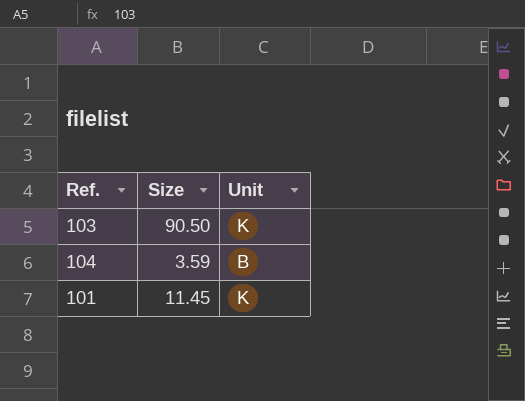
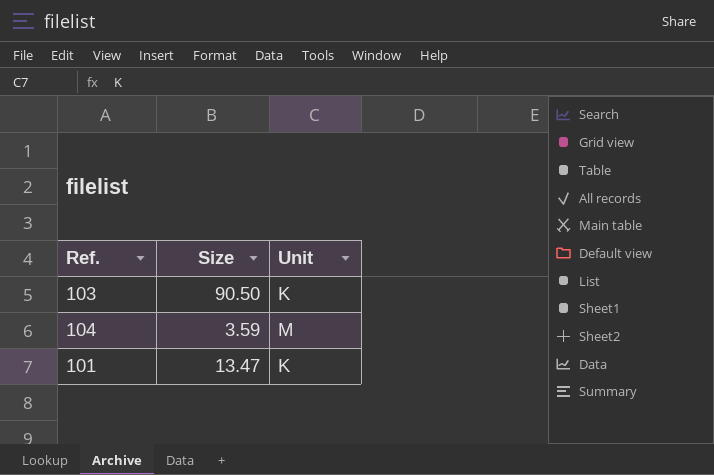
104 | Unit: B -> M
101 | Size: 11.45 -> 13.47

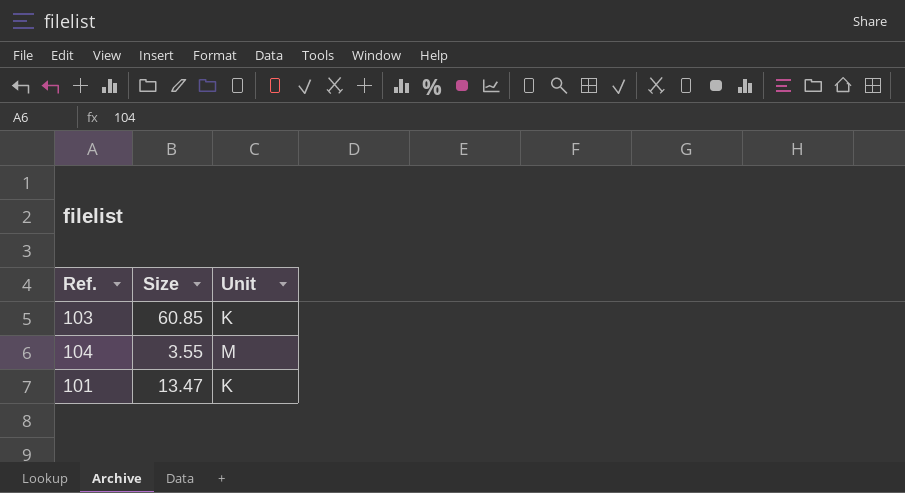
103 | Size: 90.50 -> 60.85
104 | Size: 3.59 -> 3.55

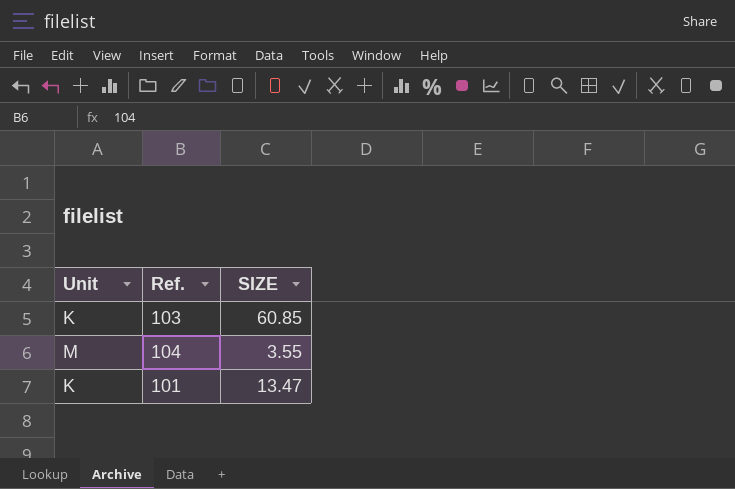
column Unit | position: 3 -> 1
column name: Size -> SIZE

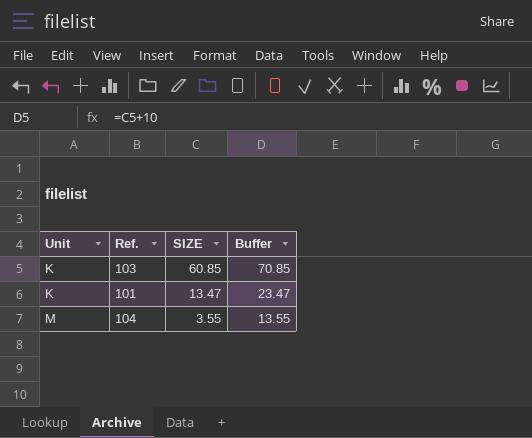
row order: none -> Unit ascending
column Buffer | formula: none -> [SIZE] + 10

